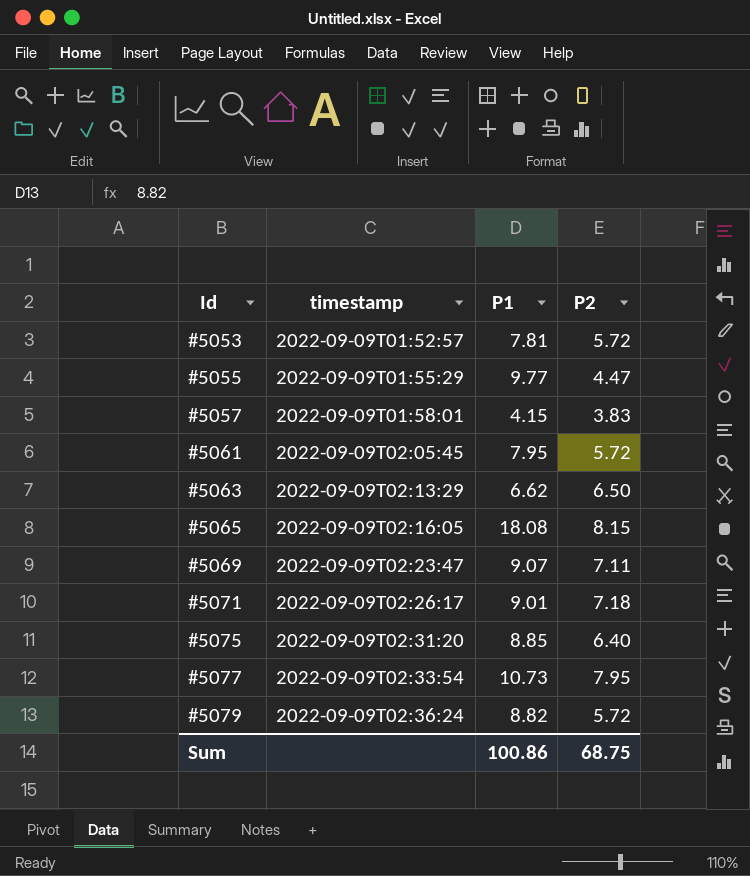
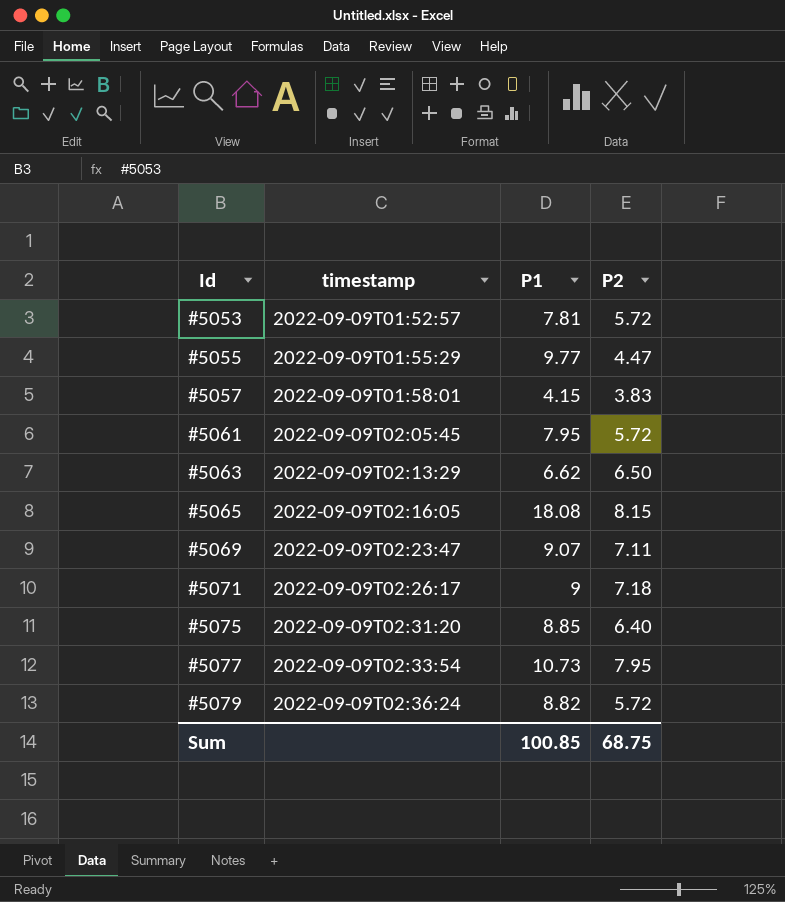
#5071 | P1: 9.01 -> 9
Sum | P1: 100.86 -> 100.85

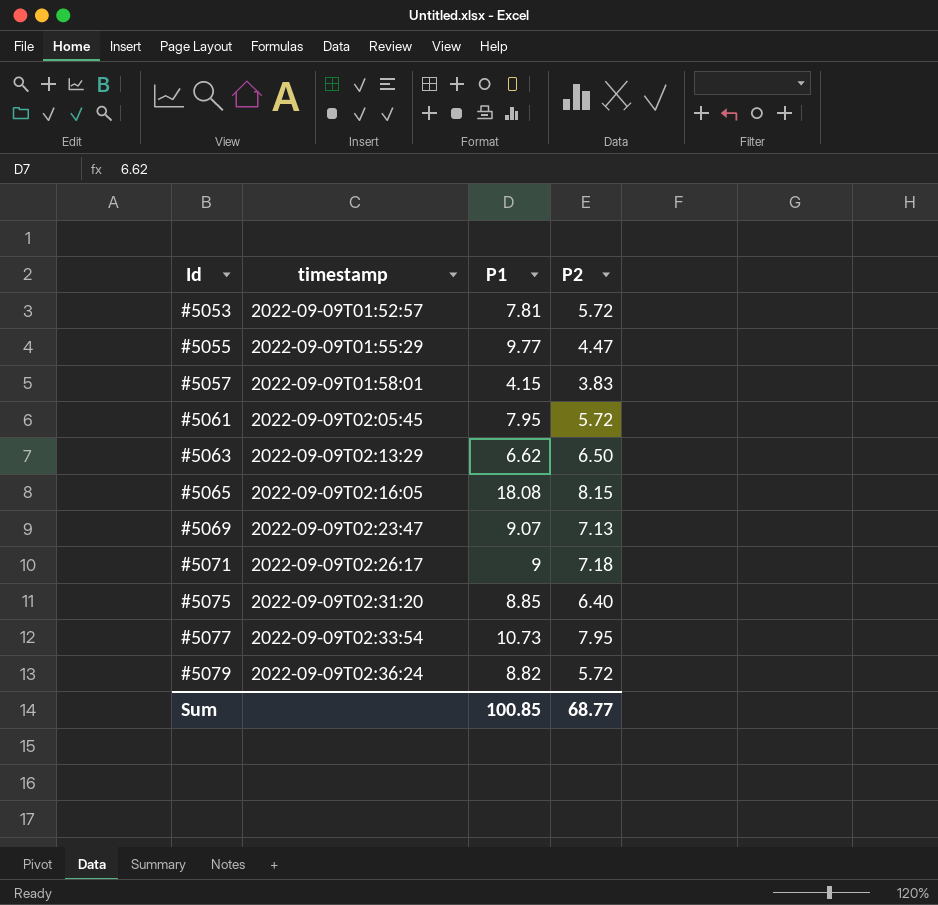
#5069 | P2: 7.11 -> 7.13
Sum | P2: 68.75 -> 68.77

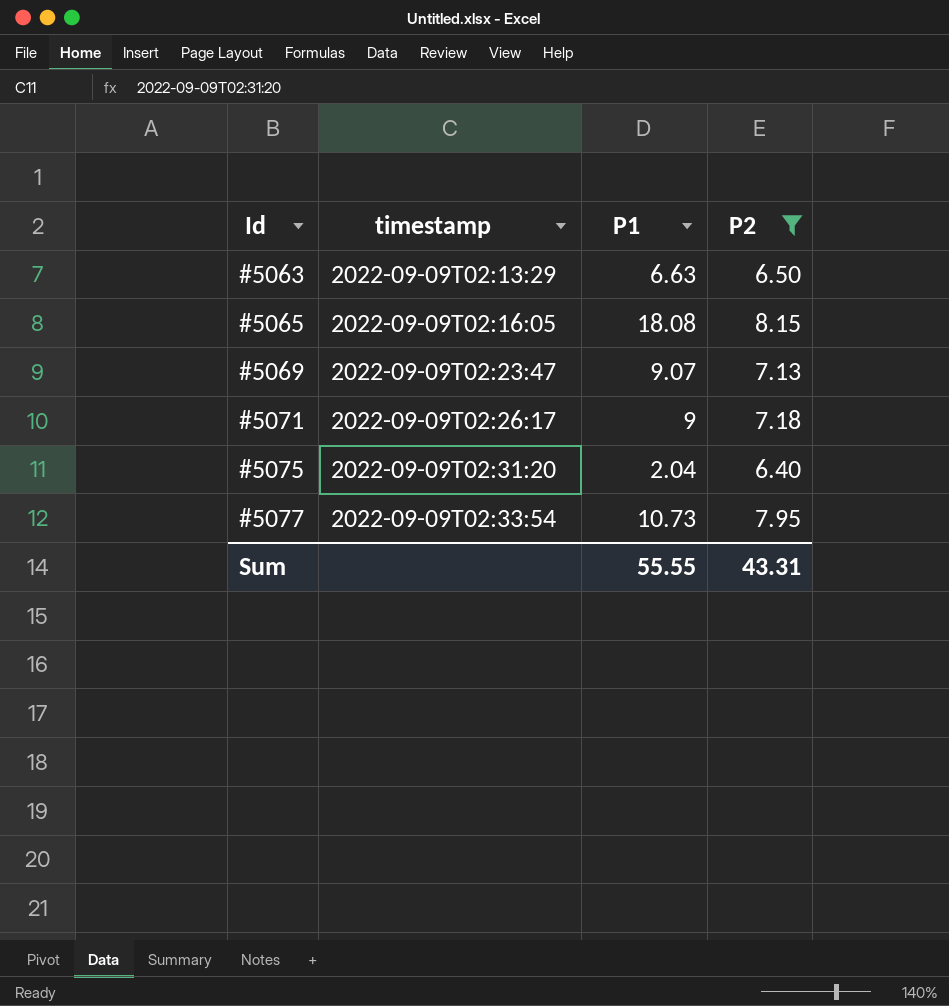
filter: none -> P2 >= 6.40
#5063 | P1: 6.62 -> 6.63
#5075 | P1: 8.85 -> 2.04
Sum | P1: 100.85 -> 55.55
Sum | P2: 68.77 -> 43.31

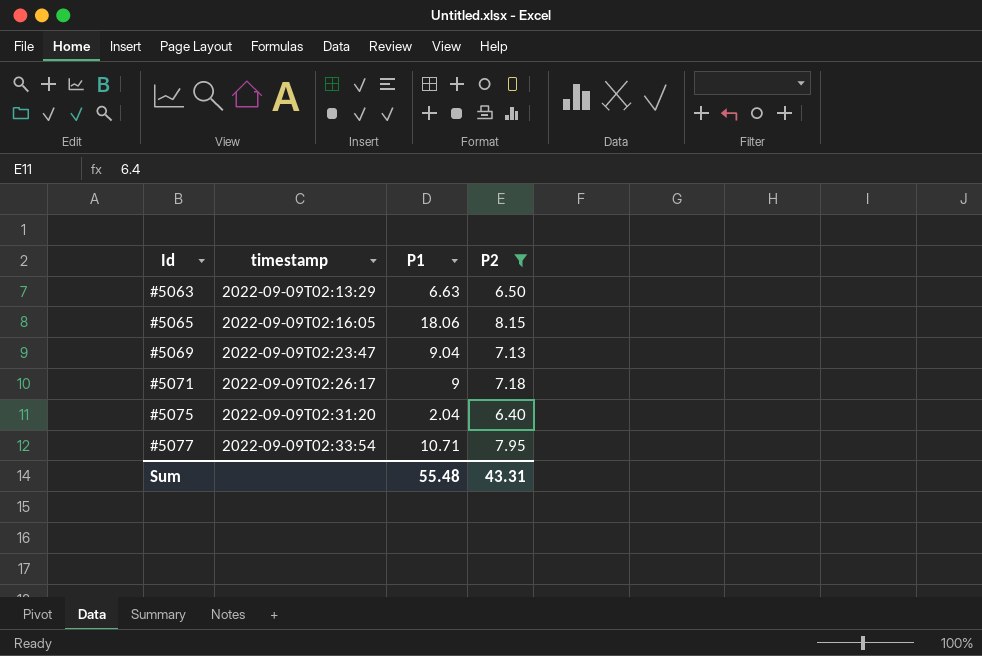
#5065 | P1: 18.08 -> 18.06
#5069 | P1: 9.07 -> 9.04
#5077 | P1: 10.73 -> 10.71
Sum | P1: 55.55 -> 55.48

